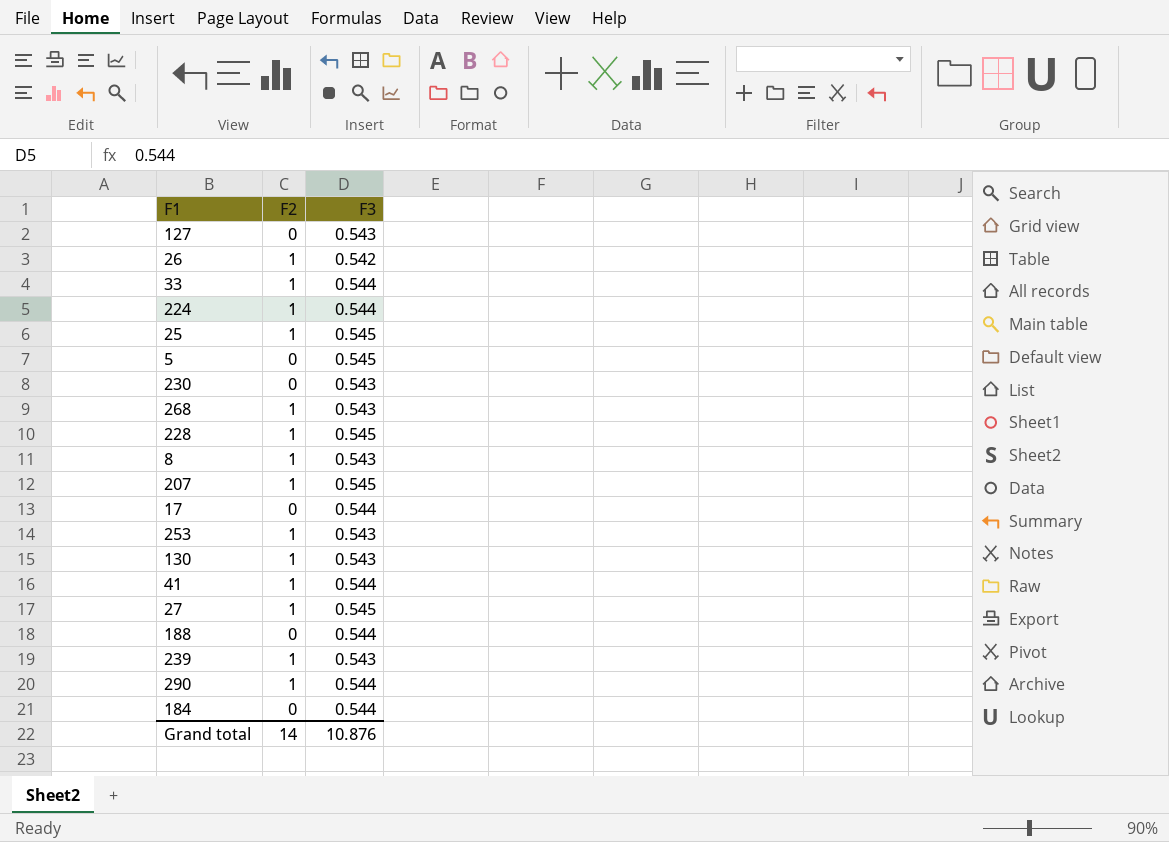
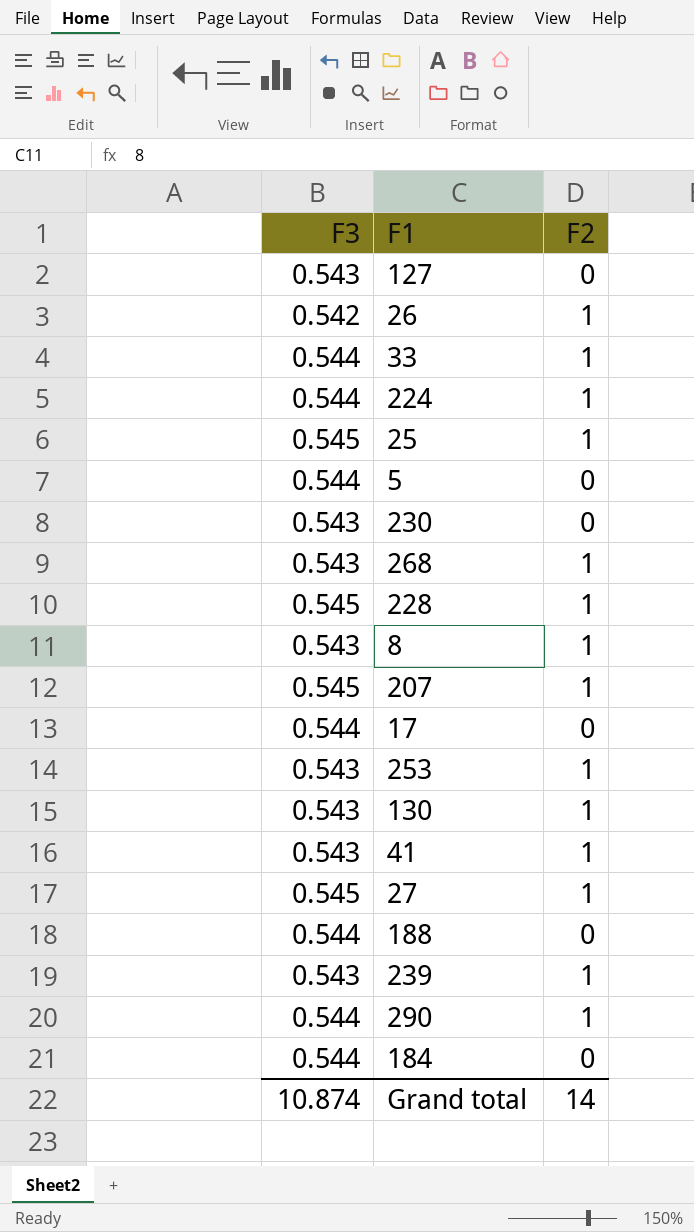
column F3 | position: 3 -> 1
5 | F3: 0.545 -> 0.544
41 | F3: 0.544 -> 0.543
Grand total | F3: 10.876 -> 10.874

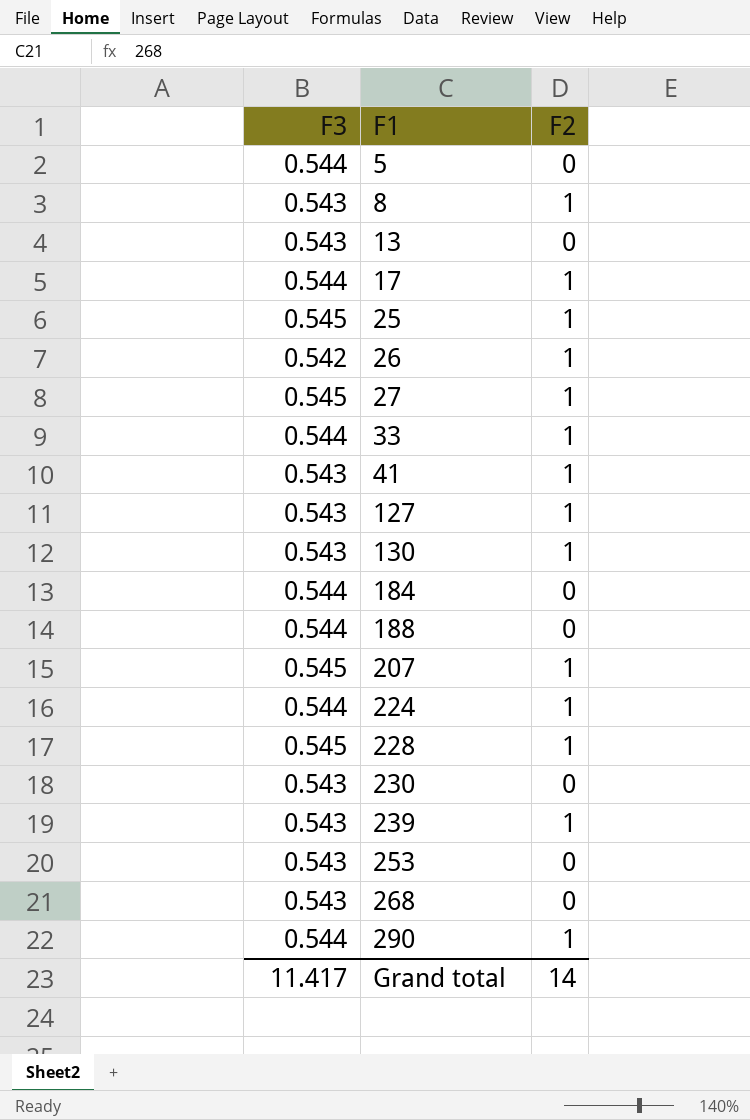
row order: none -> F1 ascending
row 13: none -> 0.543 | 0
17 | F2: 0 -> 1
127 | F2: 0 -> 1
253 | F2: 1 -> 0
268 | F2: 1 -> 0
Grand total | F3: 10.874 -> 11.417

